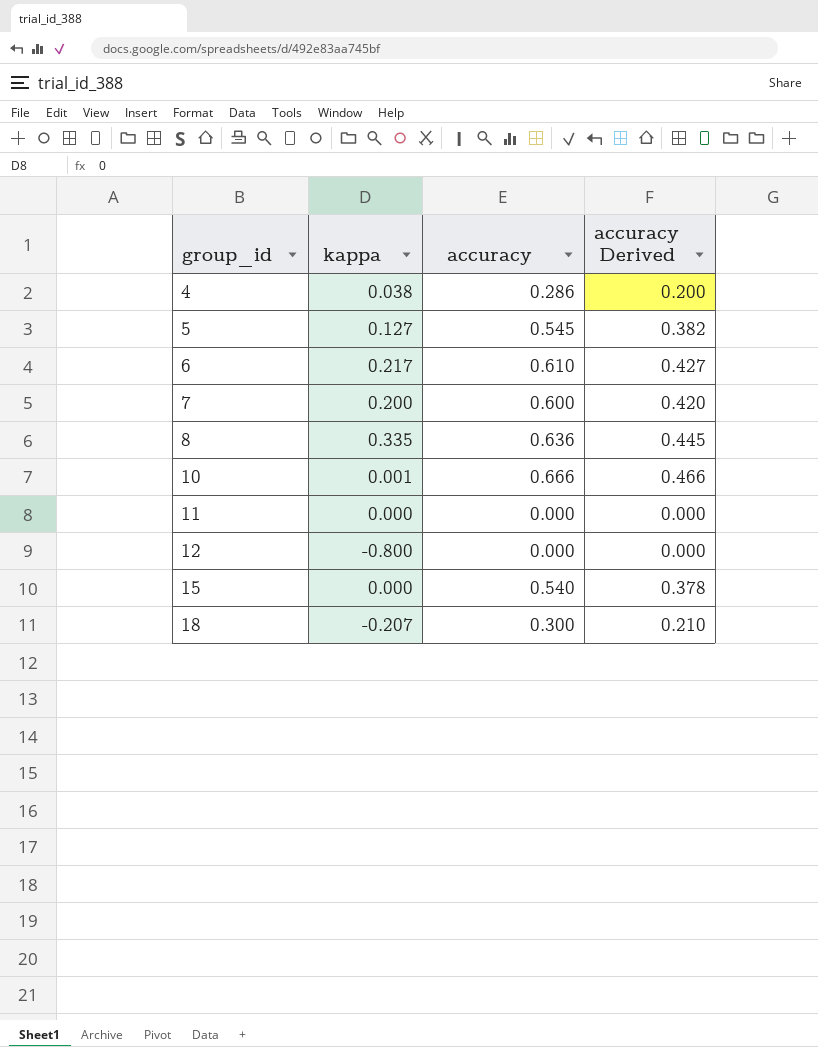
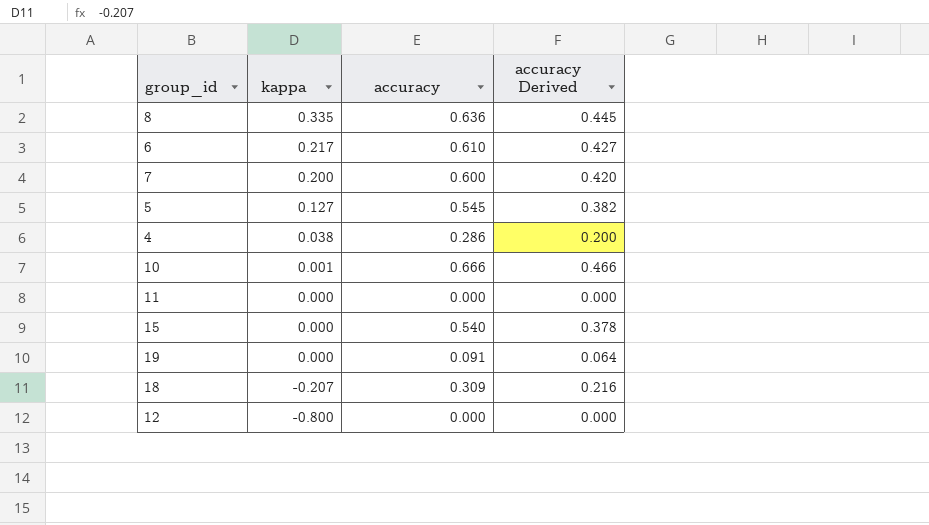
row order: group_id ascending -> kappa descending
row 19: none -> 0.000 | 0.091 | 0.064
18 | accuracy: 0.300 -> 0.309
18 | accuracy Derived: 0.210 -> 0.216

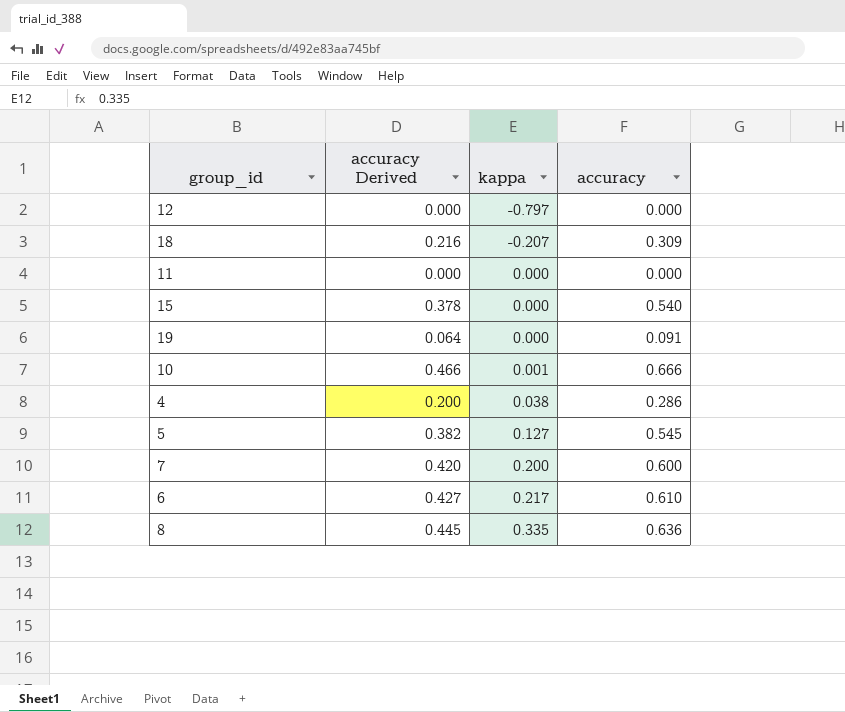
row order: kappa descending -> kappa ascending
column accuracy Derived | position: 4 -> 2
12 | kappa: -0.800 -> -0.797

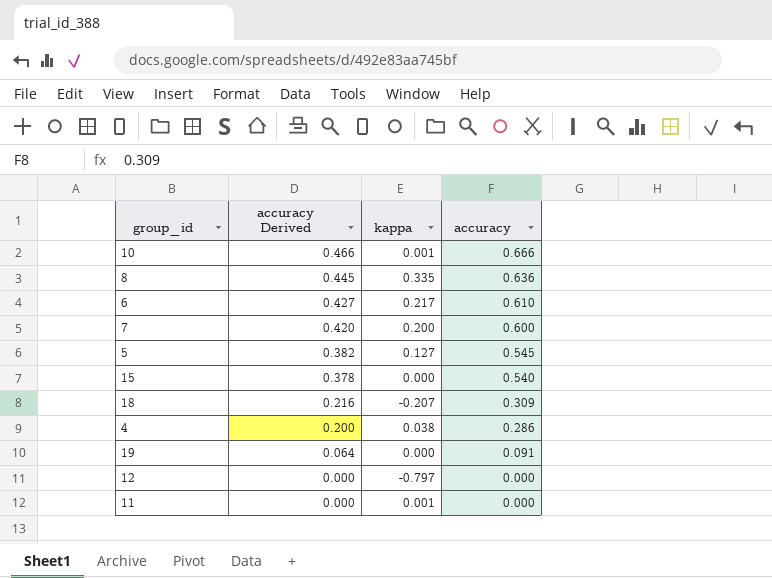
row order: kappa ascending -> accuracy Derived descending
11 | kappa: 0.000 -> 0.001

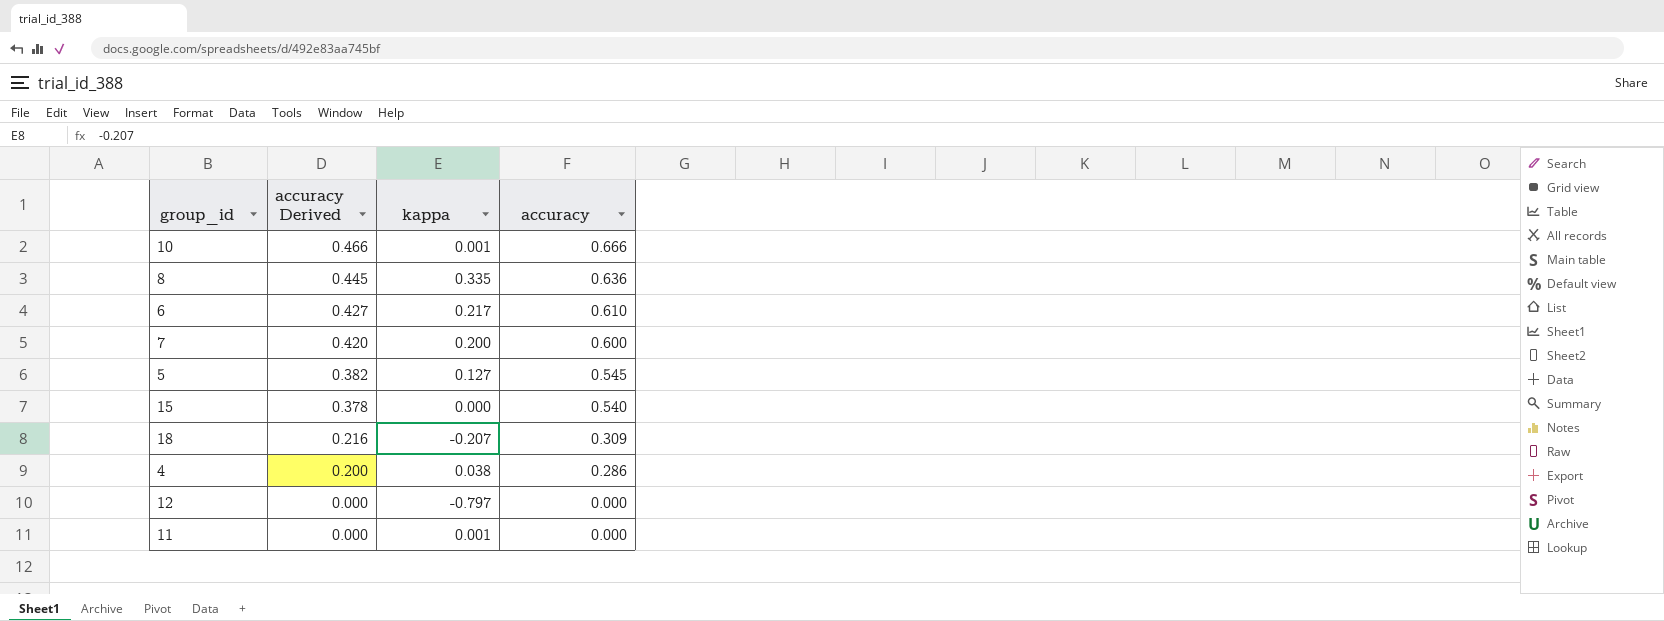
row 19: 0.064 | 0.000 | 0.091 -> none

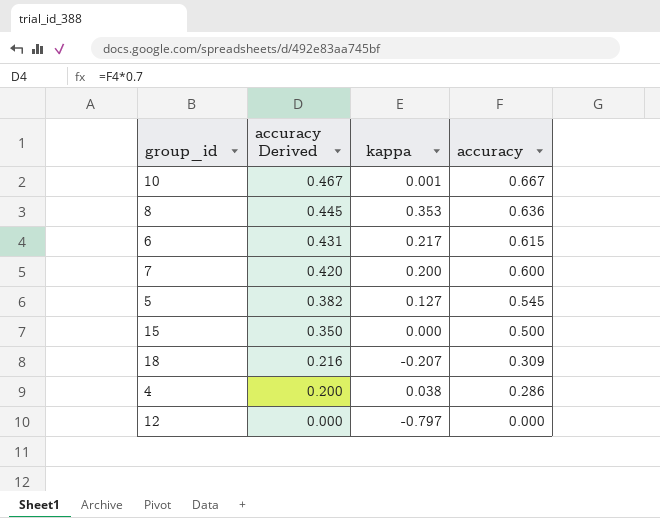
row 11: 0.000 | 0.001 | 0.000 -> none
10 | accuracy Derived: 0.466 -> 0.467
10 | accuracy: 0.666 -> 0.667
8 | kappa: 0.335 -> 0.353
6 | accuracy Derived: 0.427 -> 0.431
6 | accuracy: 0.610 -> 0.615
15 | accuracy Derived: 0.378 -> 0.350
15 | accuracy: 0.540 -> 0.500

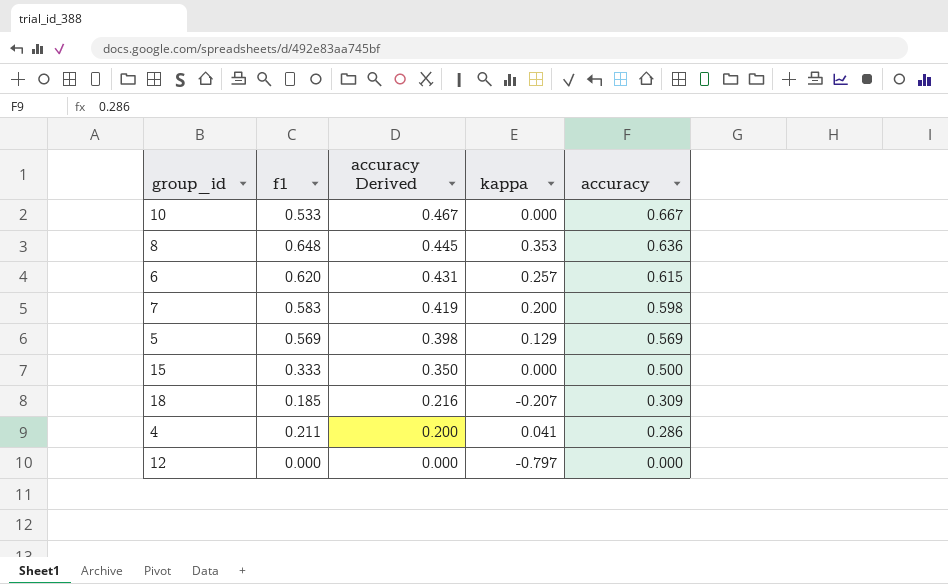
column f1 | position: none -> 2
10 | kappa: 0.001 -> 0.000
6 | kappa: 0.217 -> 0.257
7 | accuracy Derived: 0.420 -> 0.419
7 | accuracy: 0.600 -> 0.598
5 | accuracy Derived: 0.382 -> 0.398
5 | kappa: 0.127 -> 0.129
5 | accuracy: 0.545 -> 0.569
4 | kappa: 0.038 -> 0.041

